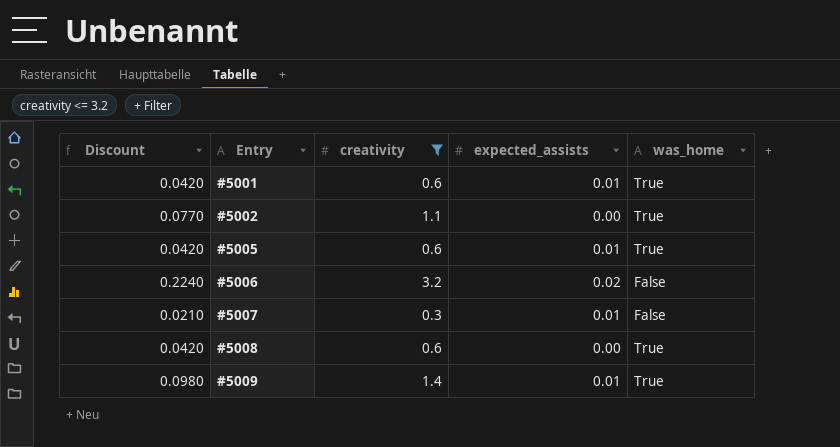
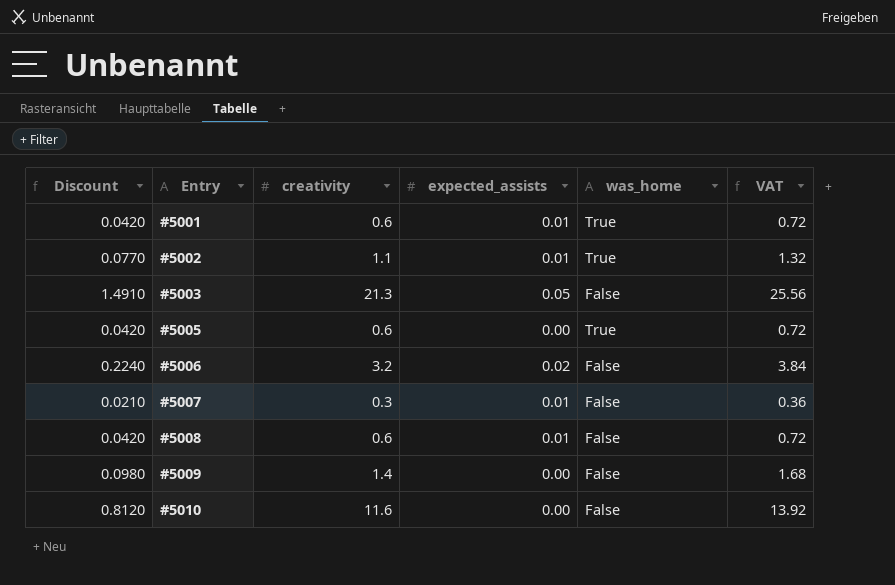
filter: creativity <= 3.2 -> none
column VAT | formula: none -> [creativity] * 1.2
#5002 | expected_assists: 0.00 -> 0.01
#5005 | expected_assists: 0.01 -> 0.00
#5008 | expected_assists: 0.00 -> 0.01
#5008 | was_home: True -> False
#5009 | expected_assists: 0.01 -> 0.00
#5009 | was_home: True -> False

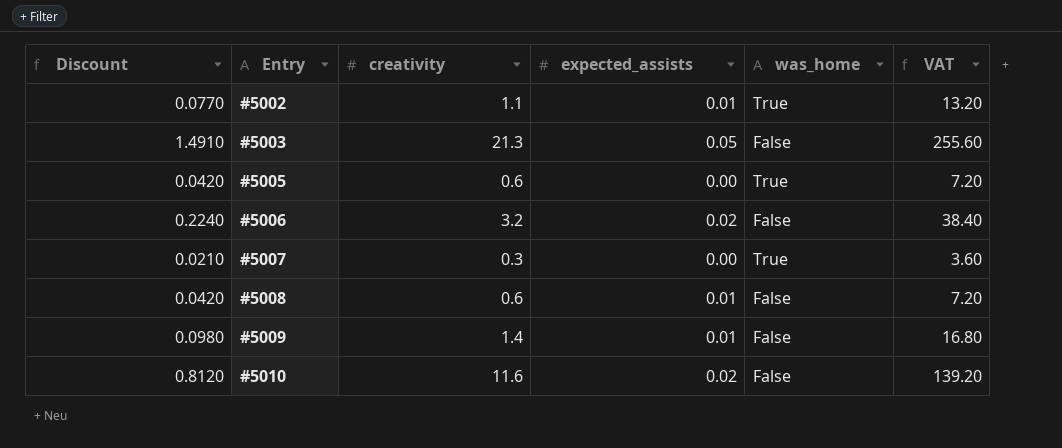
column VAT | formula: [creativity] * 1.2 -> [creativity] * 12
row #5001: 0.0420 | 0.6 | 0.01 | True | 0.72 -> none
#5007 | expected_assists: 0.01 -> 0.00
#5007 | was_home: False -> True
#5009 | expected_assists: 0.00 -> 0.01
#5010 | expected_assists: 0.00 -> 0.02

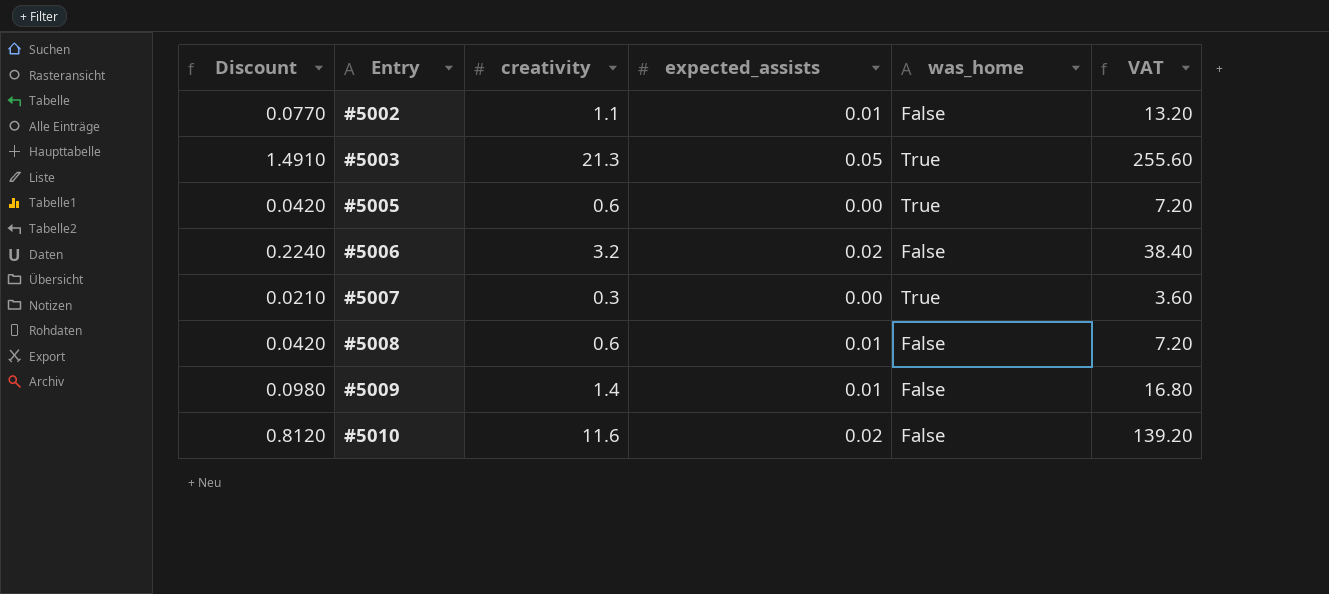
#5002 | was_home: True -> False
#5003 | was_home: False -> True

